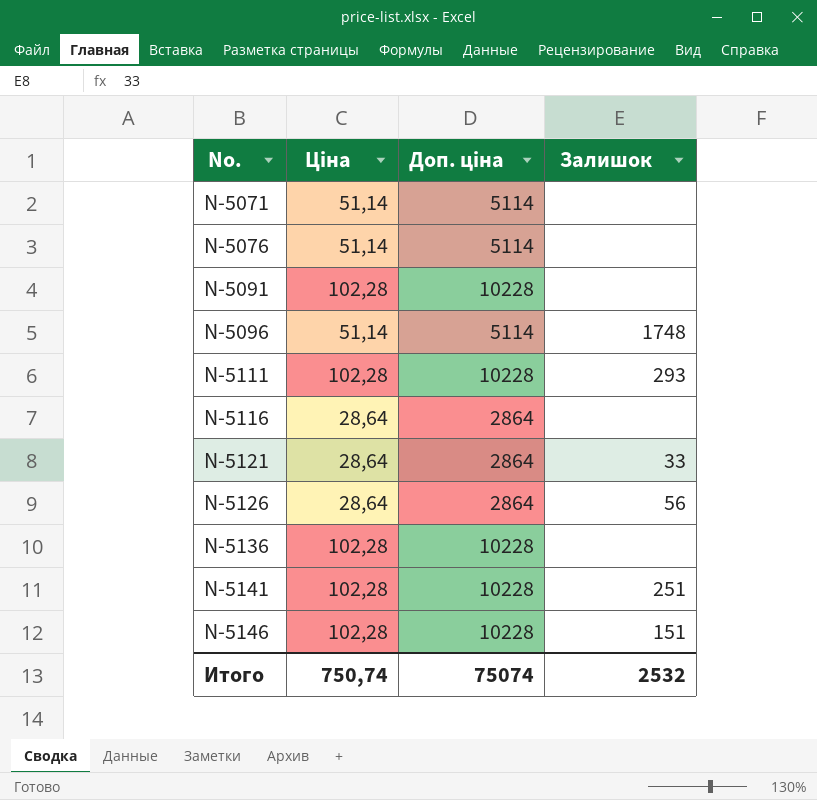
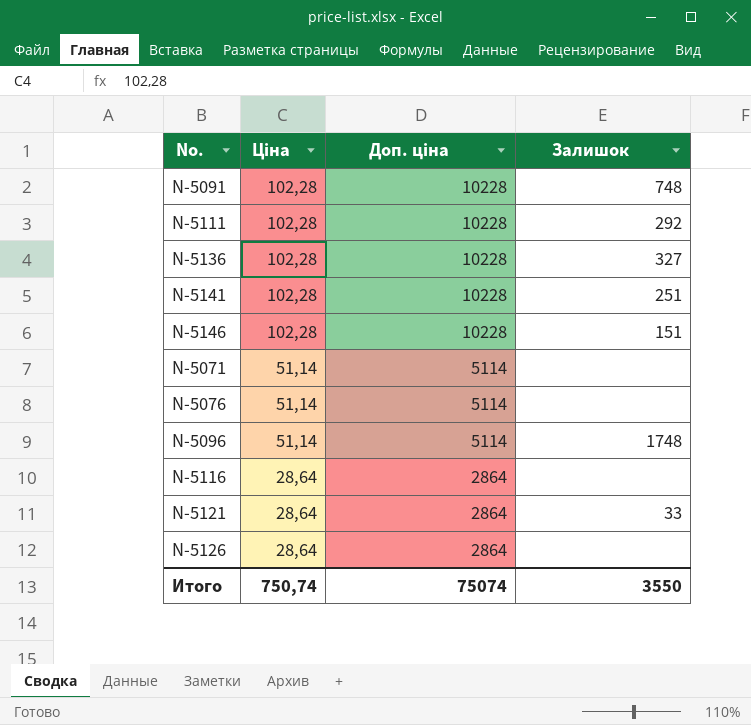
row order: No. ascending -> Ціна descending
N-5091 | Залишок: none -> 748
N-5111 | Залишок: 293 -> 292
N-5136 | Залишок: none -> 327
N-5126 | Залишок: 56 -> none
Итого | Залишок: 2532 -> 3550

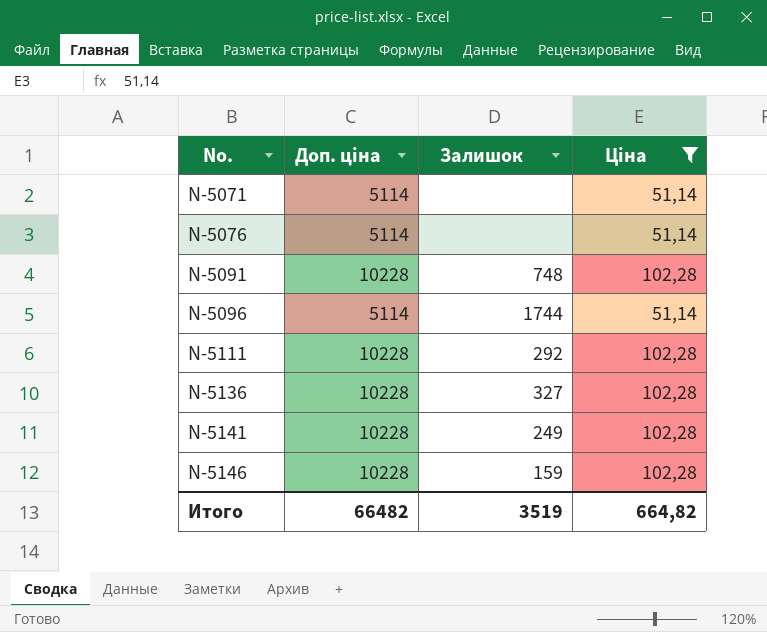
filter: none -> Ціна != 28,64
row order: Ціна descending -> No. ascending
column Ціна | position: 2 -> 4
N-5096 | Залишок: 1748 -> 1744
N-5141 | Залишок: 251 -> 249
N-5146 | Залишок: 151 -> 159
Итого | Доп. ціна: 75074 -> 66482
Итого | Залишок: 3550 -> 3519
Итого | Ціна: 750,74 -> 664,82

